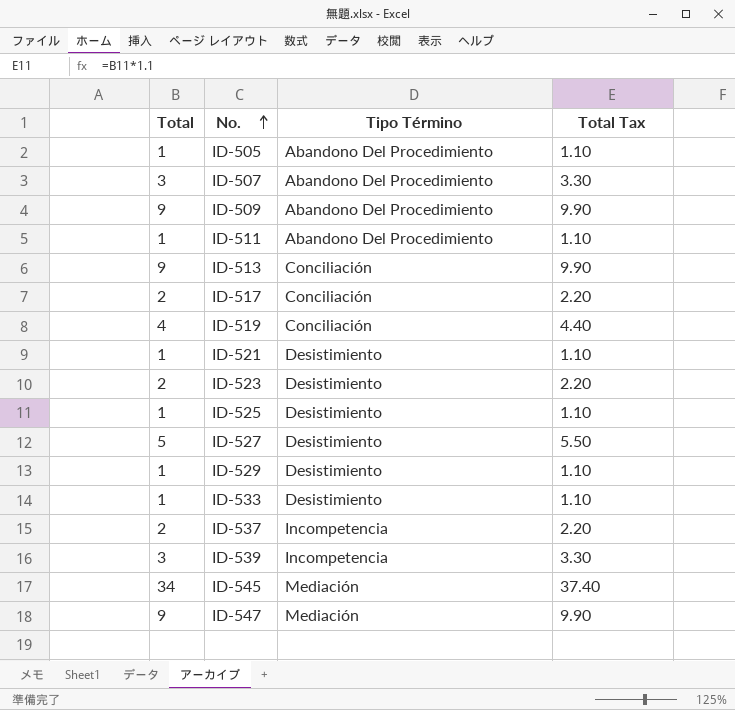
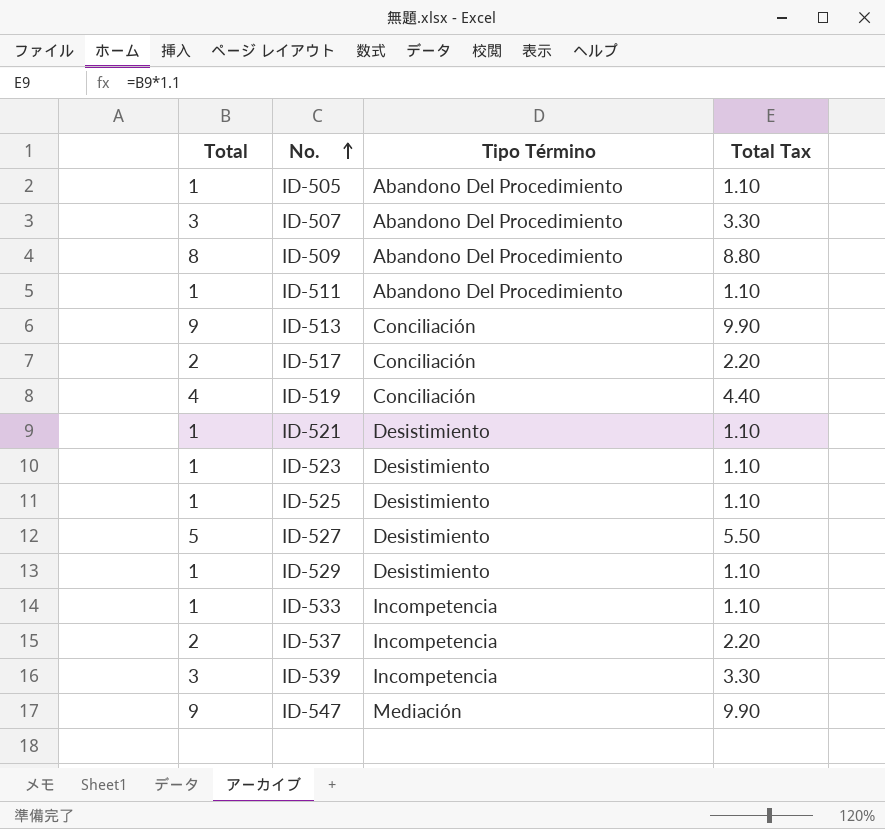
row ID-545: 34 | Mediación | 37.40 -> none
ID-509 | Total: 9 -> 8
ID-509 | Total Tax: 9.90 -> 8.80
ID-523 | Total: 2 -> 1
ID-523 | Total Tax: 2.20 -> 1.10
ID-533 | Tipo Término: Desistimiento -> Incompetencia

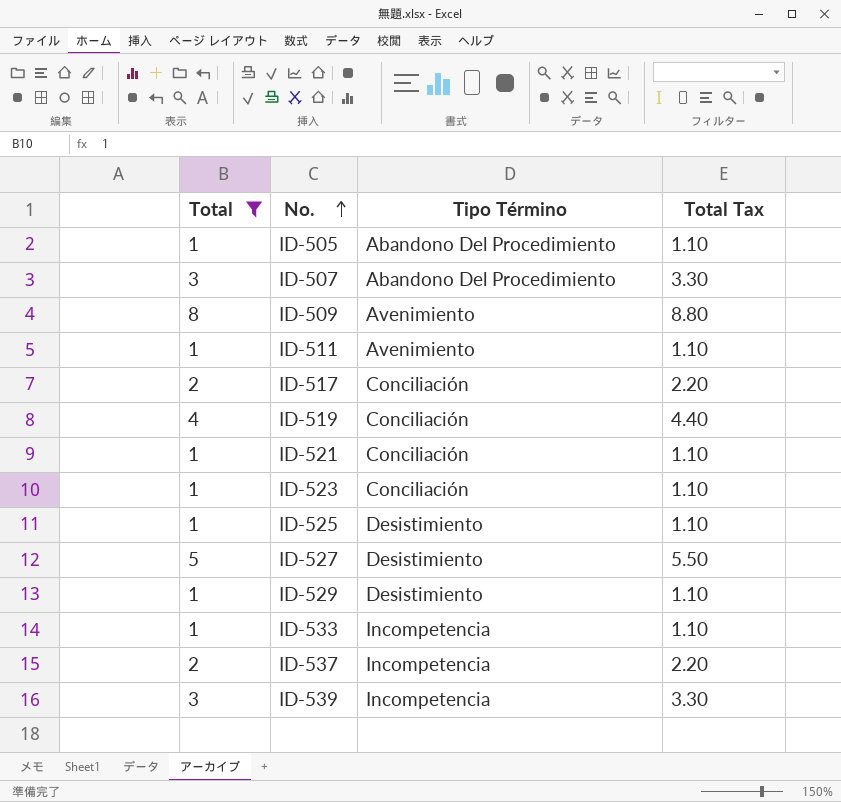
filter: none -> Total != 9
ID-509 | Tipo Término: Abandono Del Procedimiento -> Avenimiento
ID-511 | Tipo Término: Abandono Del Procedimiento -> Avenimiento
ID-521 | Tipo Término: Desistimiento -> Conciliación
ID-523 | Tipo Término: Desistimiento -> Conciliación

